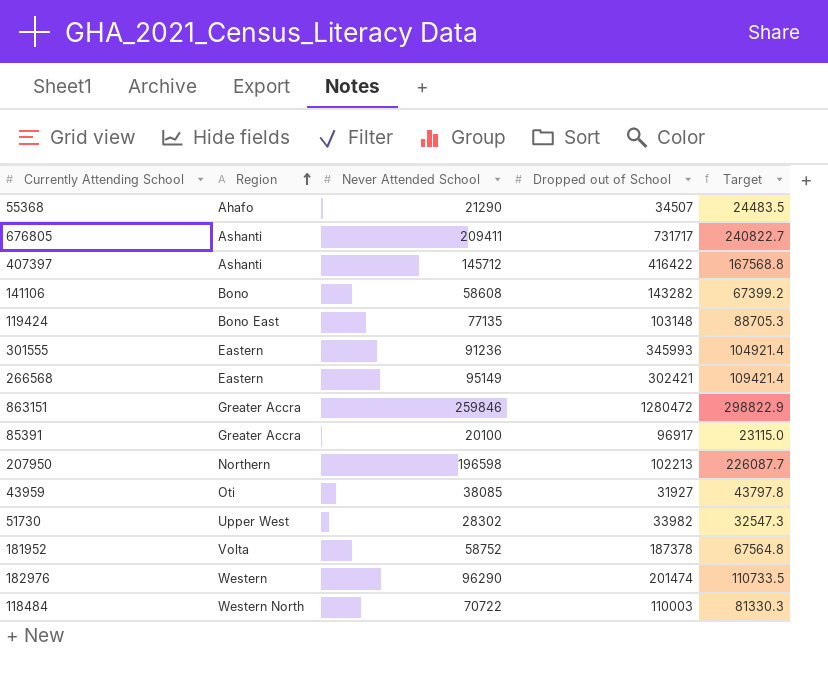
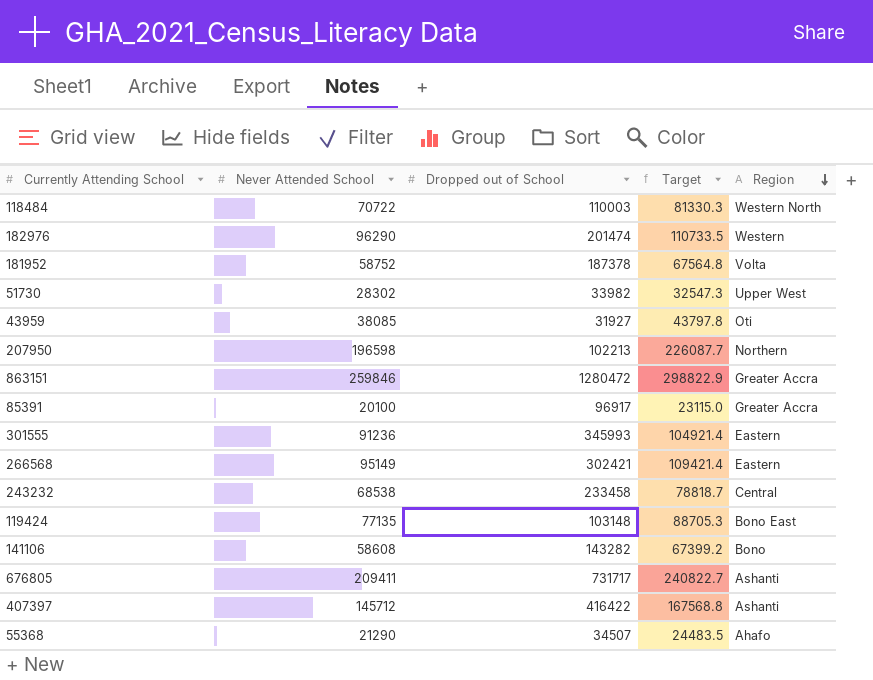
row order: Region ascending -> Region descending
column Region | position: 2 -> 5
row 243232: none -> 68538 | 233458 | 78818.7 | Central

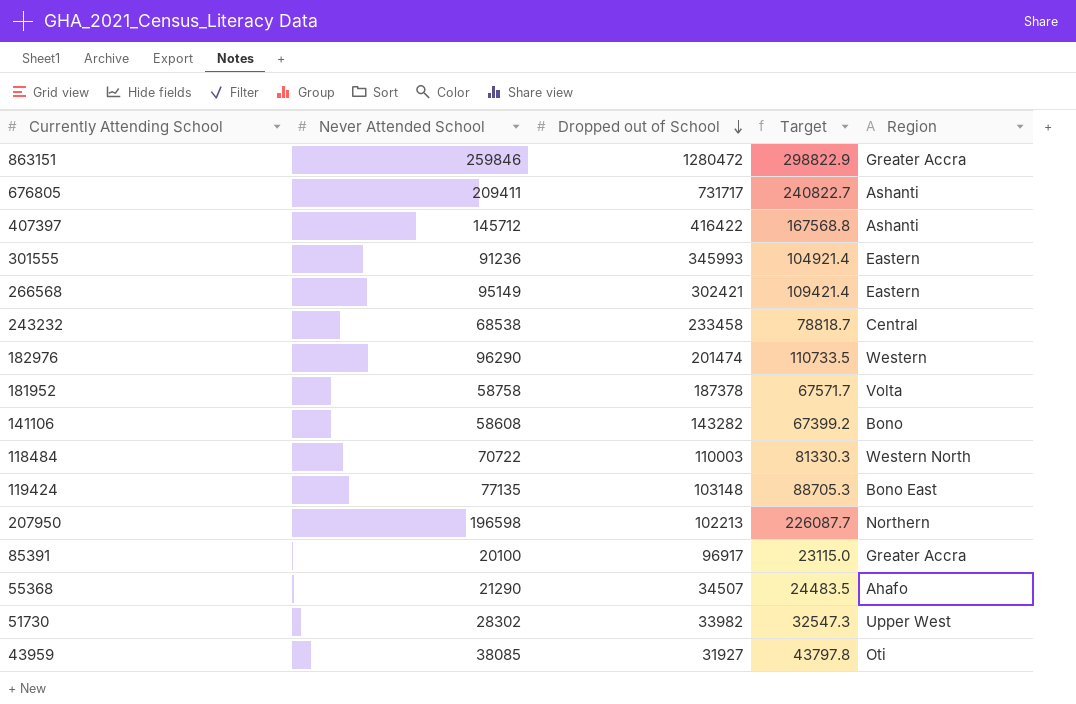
row order: Region descending -> Dropped out of School descending
181952 | Never Attended School: 58752 -> 58758
181952 | Target: 67564.8 -> 67571.7

